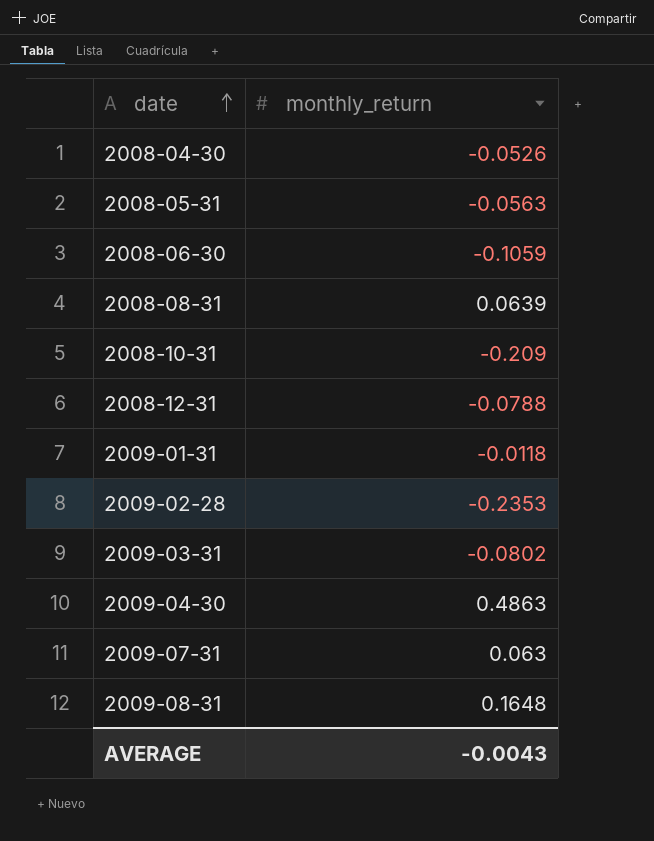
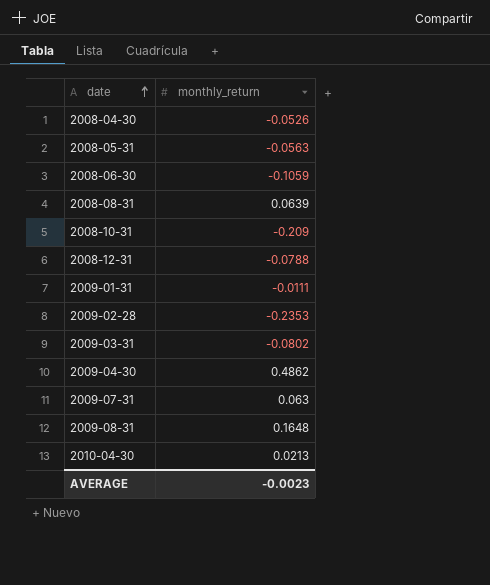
2009-01-31 | monthly_return: -0.0118 -> -0.0111
2009-04-30 | monthly_return: 0.4863 -> 0.4862
row 2010-04-30: none -> 0.0213
AVERAGE | monthly_return: -0.0043 -> -0.0023

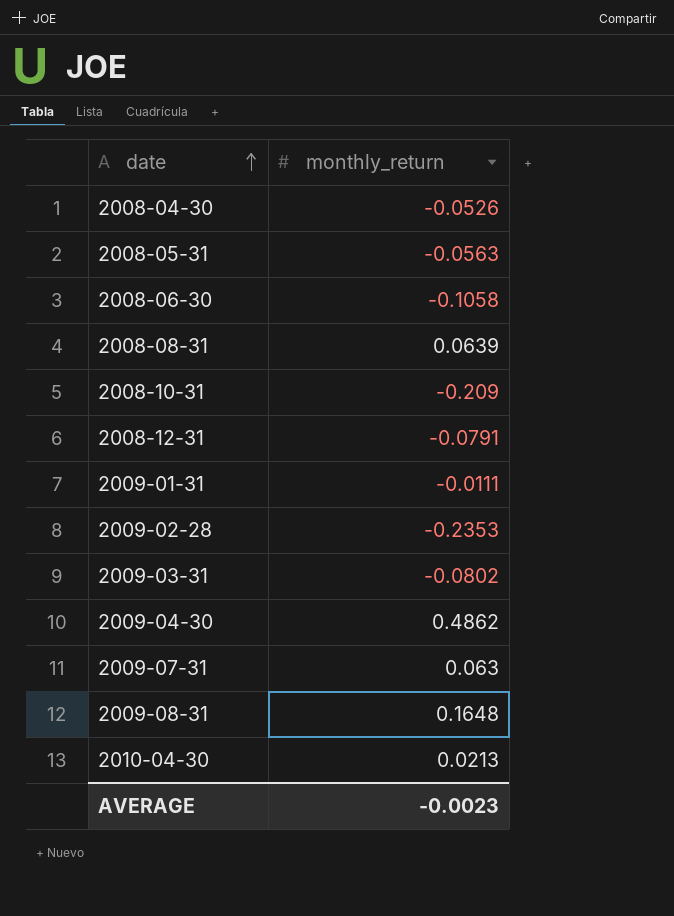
2008-06-30 | monthly_return: -0.1059 -> -0.1058
2008-12-31 | monthly_return: -0.0788 -> -0.0791

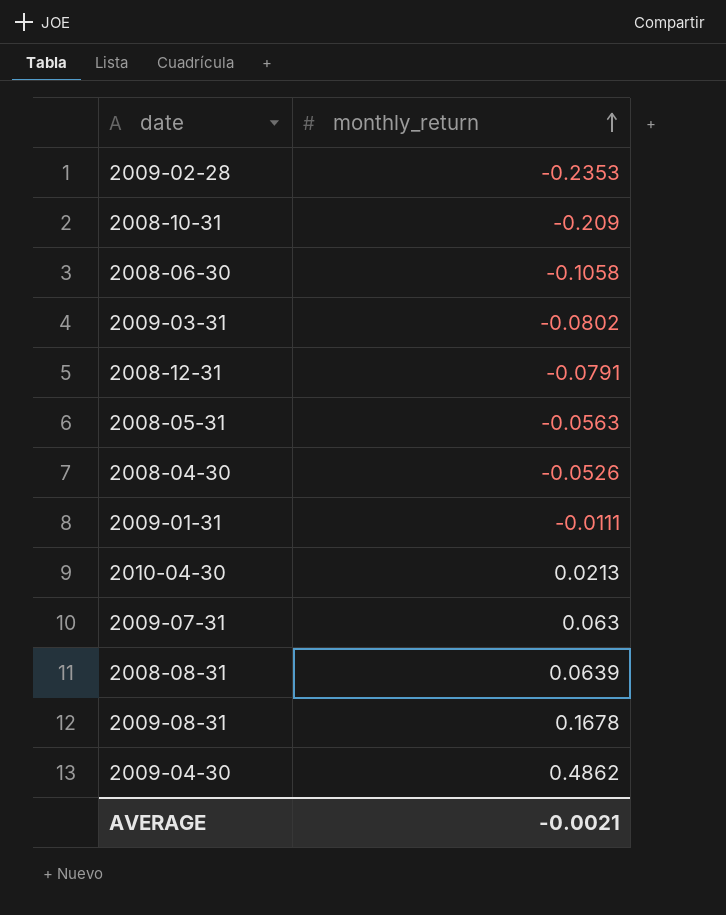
row order: date ascending -> monthly_return ascending
2009-08-31 | monthly_return: 0.1648 -> 0.1678
AVERAGE | monthly_return: -0.0023 -> -0.0021

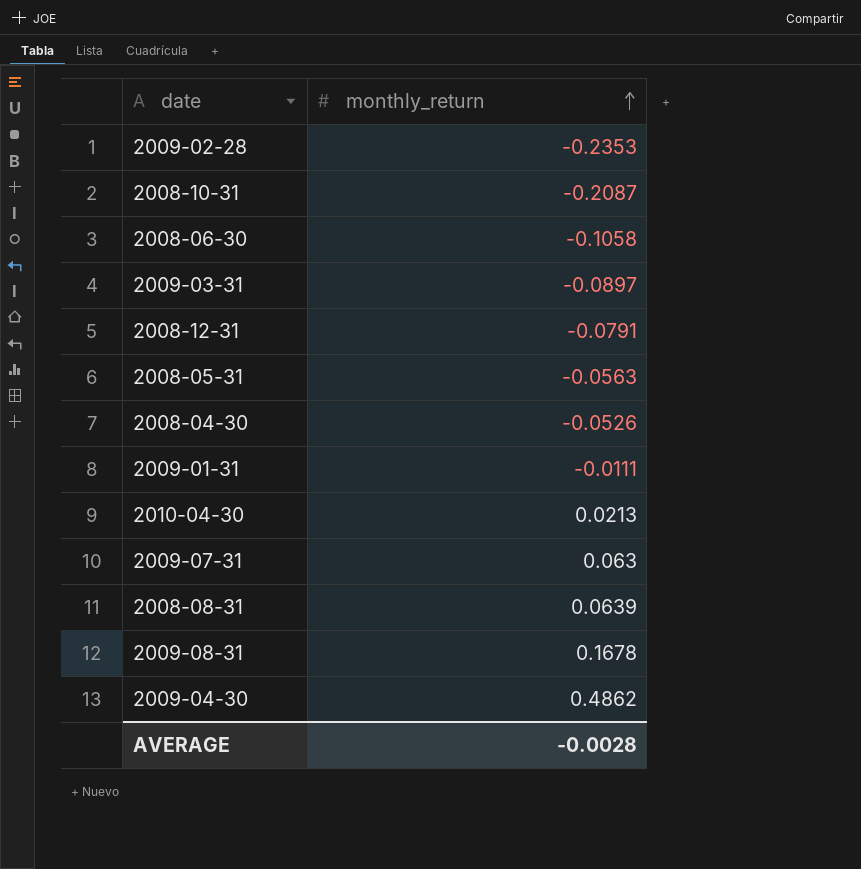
2008-10-31 | monthly_return: -0.209 -> -0.2087
2009-03-31 | monthly_return: -0.0802 -> -0.0897
AVERAGE | monthly_return: -0.0021 -> -0.0028

